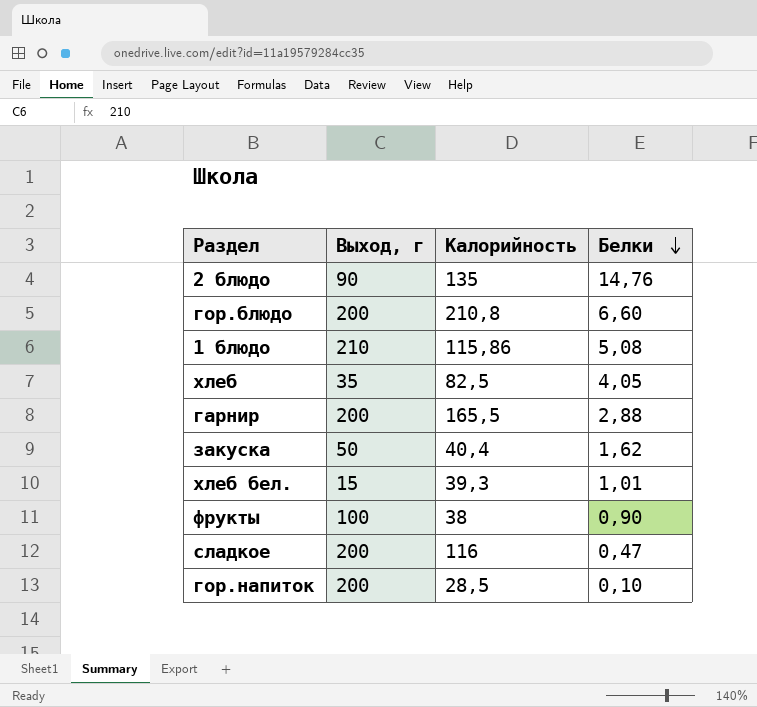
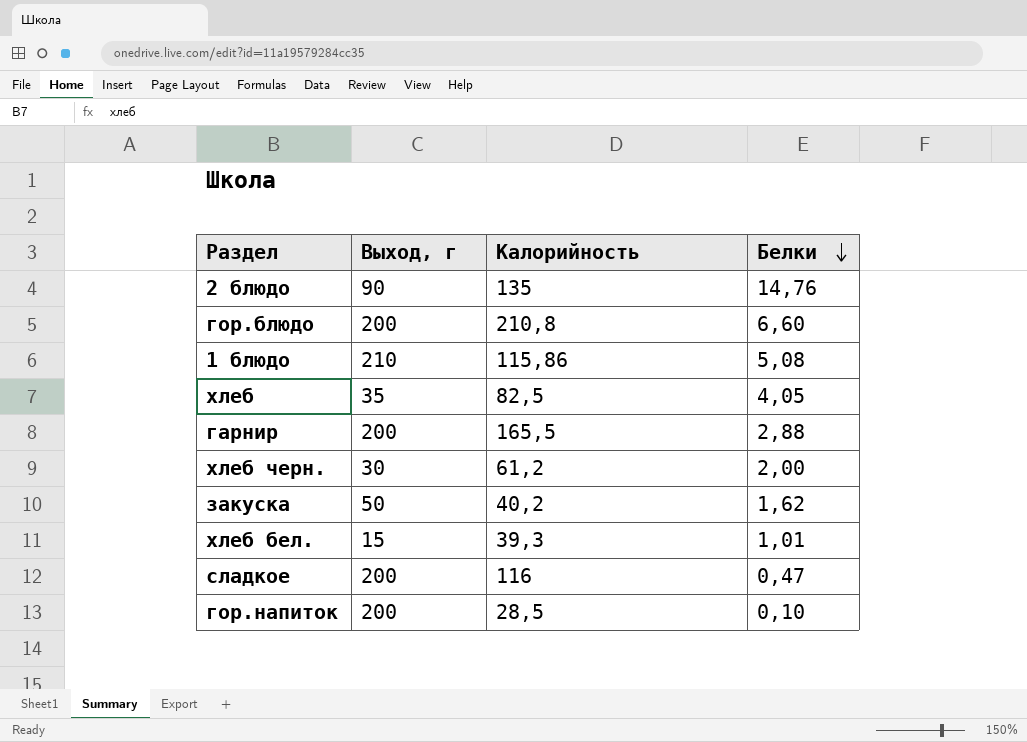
row фрукты: 100 | 38 | 0,90 -> none
row хлеб черн.: none -> 30 | 61,2 | 2,00
закуска | Калорийность: 40,4 -> 40,2

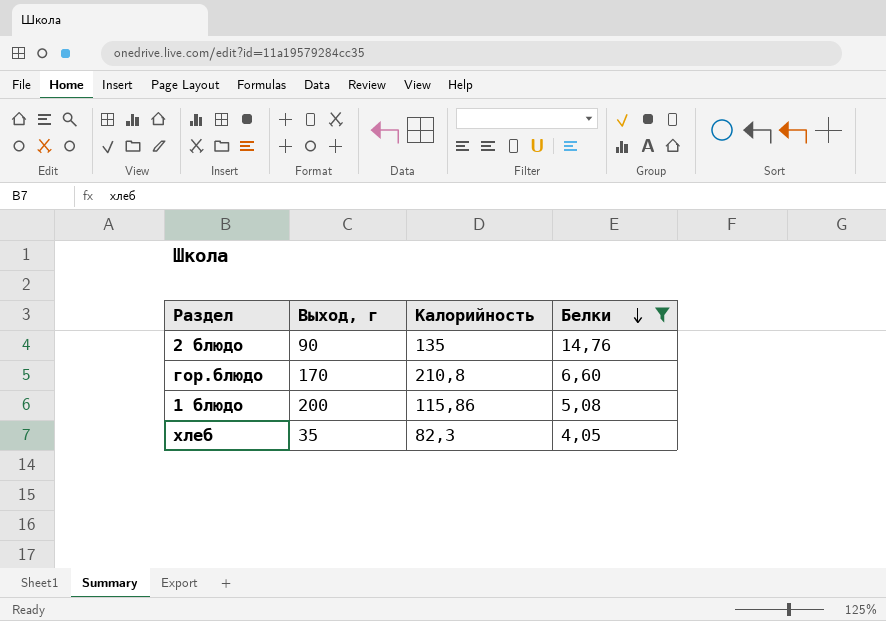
filter: none -> Белки >= 4,05
гор.блюдо | Выход, г: 200 -> 170
1 блюдо | Выход, г: 210 -> 200
хлеб | Калорийность: 82,5 -> 82,3

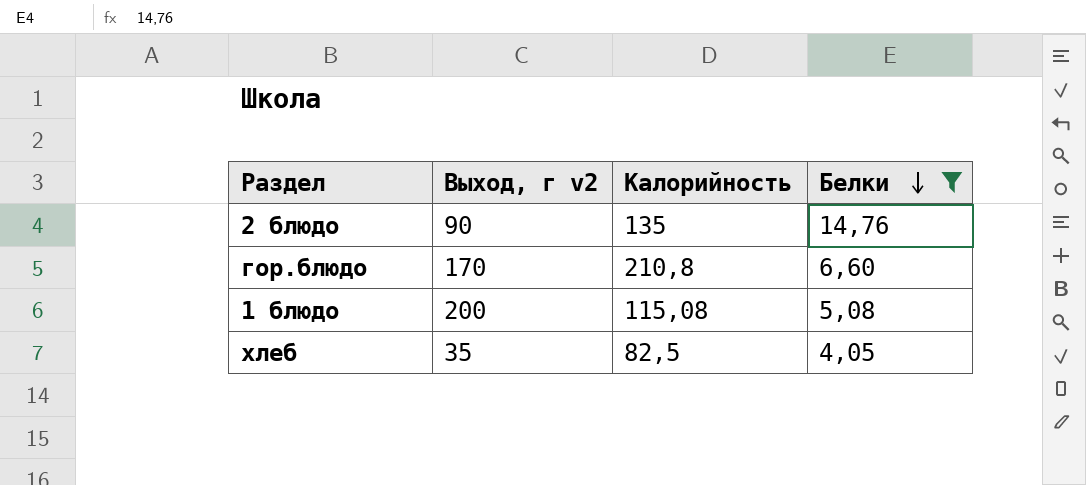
column name: Выход, г -> Выход, г v2
1 блюдо | Калорийность: 115,86 -> 115,08
хлеб | Калорийность: 82,3 -> 82,5

